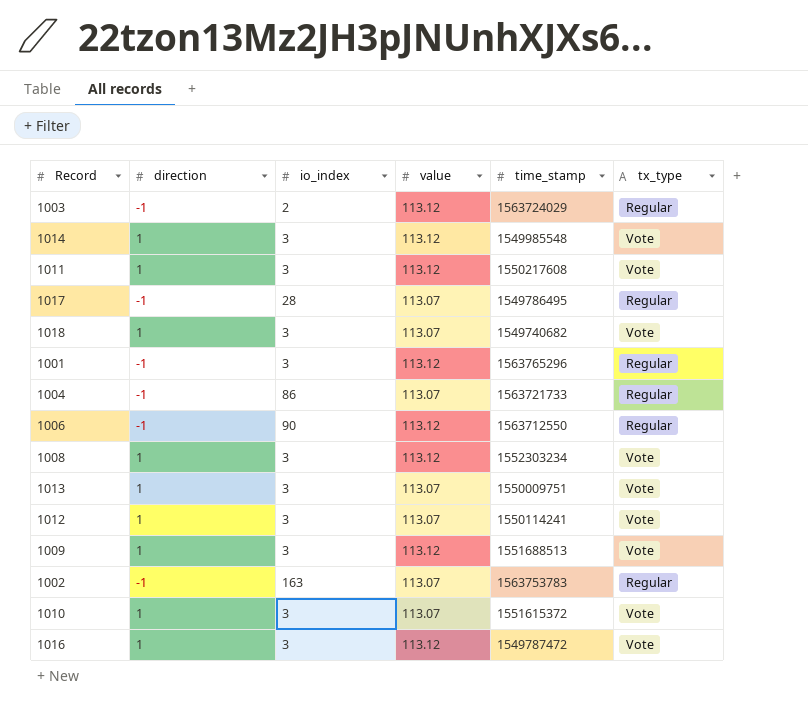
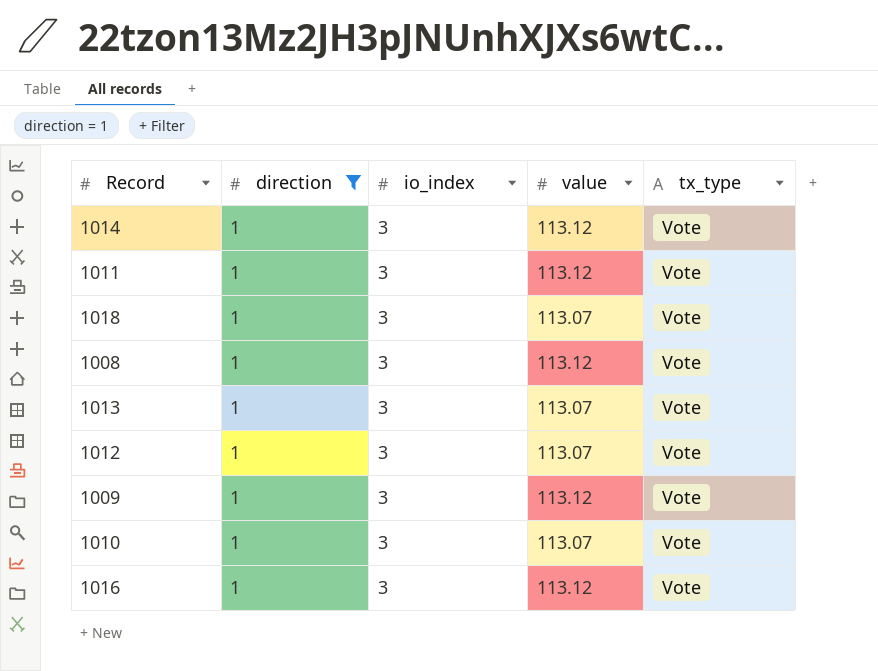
filter: none -> direction = 1
column time_stamp | position: 5 -> none

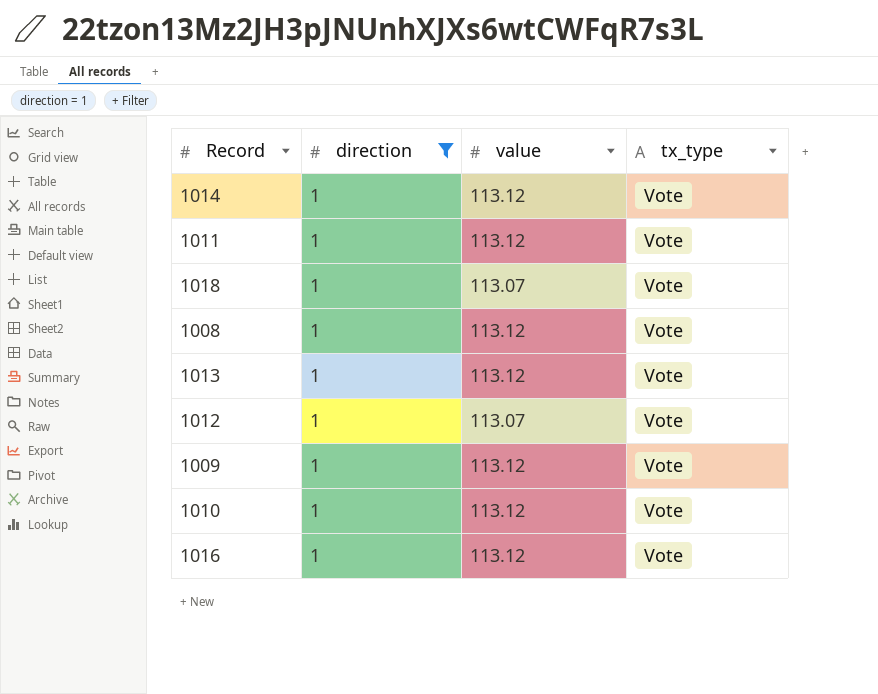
column io_index | position: 3 -> none
1013 | value: 113.07 -> 113.12
1010 | value: 113.07 -> 113.12

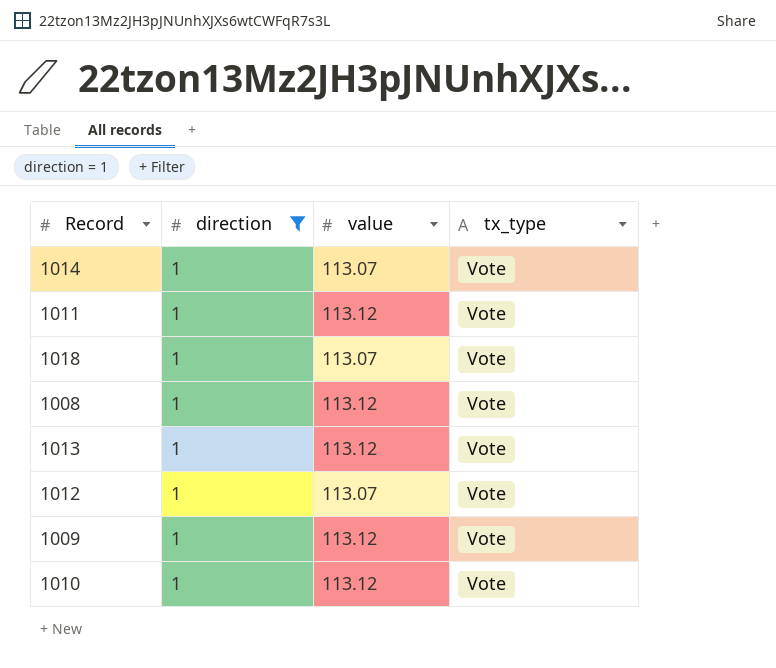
row 1016: 1 | 113.12 | Vote -> none
1014 | value: 113.12 -> 113.07

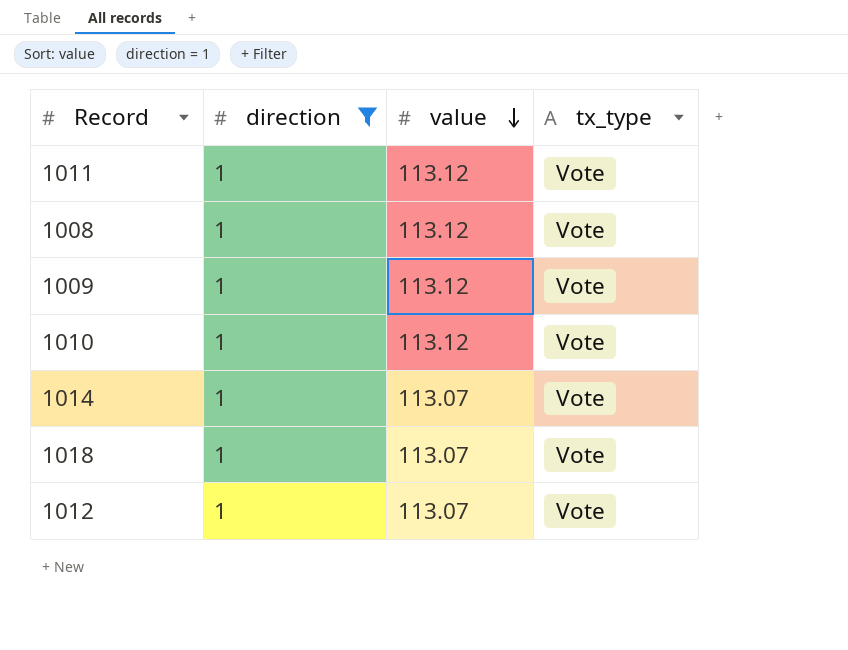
row order: none -> value descending
row 1013: 1 | 113.12 | Vote -> none

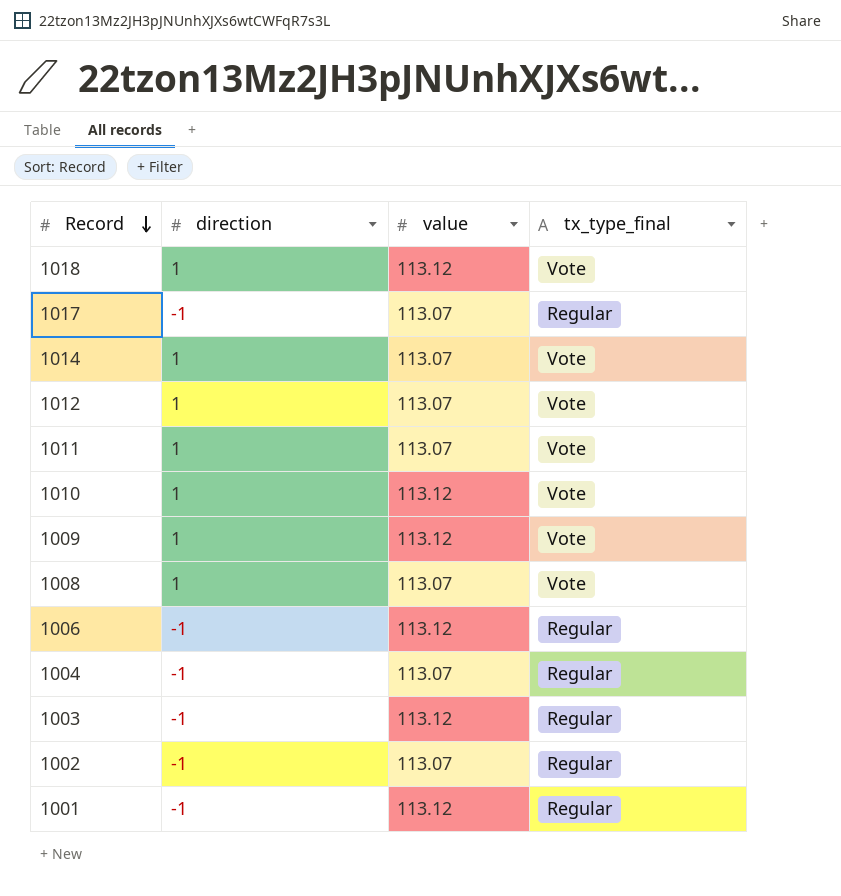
filter: direction = 1 -> none
row order: value descending -> Record descending
column name: tx_type -> tx_type_final
1018 | value: 113.07 -> 113.12
1011 | value: 113.12 -> 113.07
1008 | value: 113.12 -> 113.07

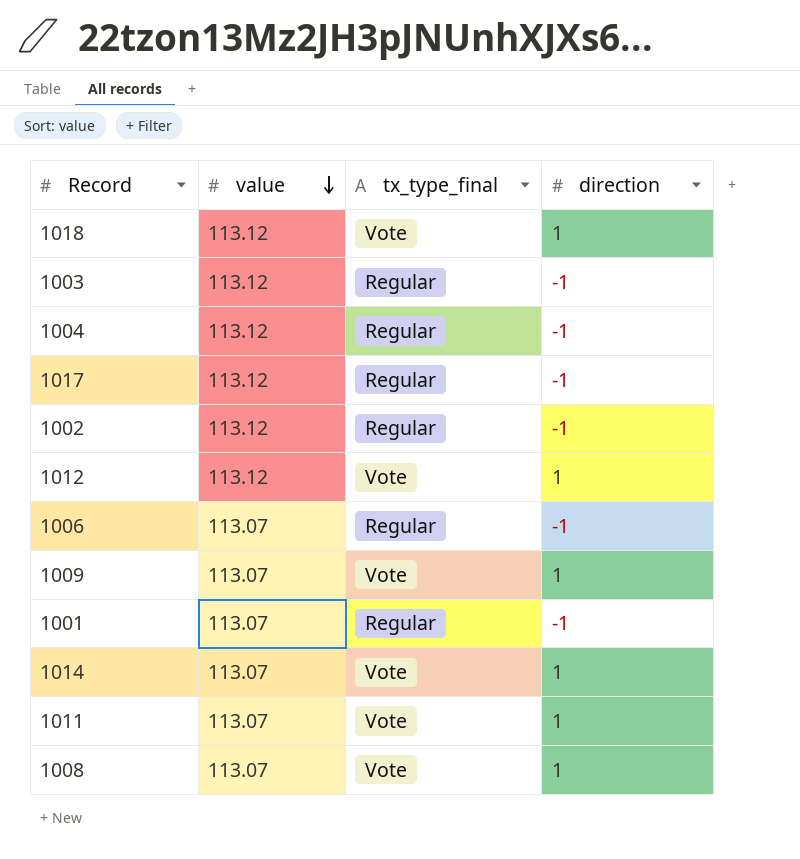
row order: Record descending -> value descending
column direction | position: 2 -> 4
row 1010: 1 | 113.12 | Vote -> none
1004 | value: 113.07 -> 113.12
1017 | value: 113.07 -> 113.12
1002 | value: 113.07 -> 113.12
1012 | value: 113.07 -> 113.12
1006 | value: 113.12 -> 113.07
1009 | value: 113.12 -> 113.07
1001 | value: 113.12 -> 113.07

